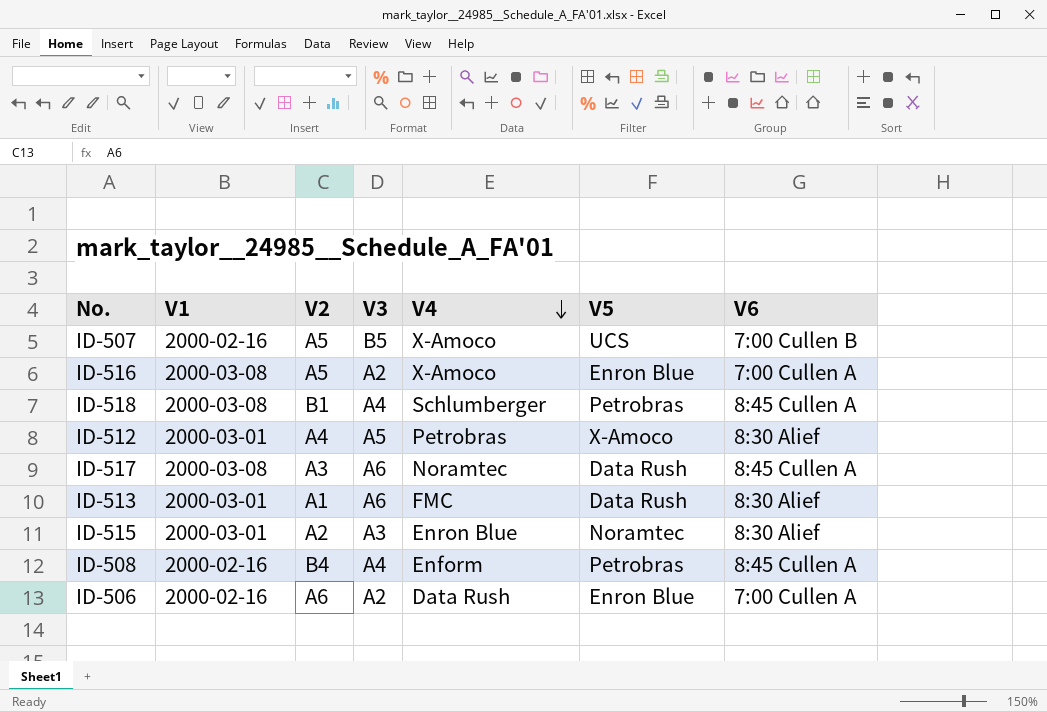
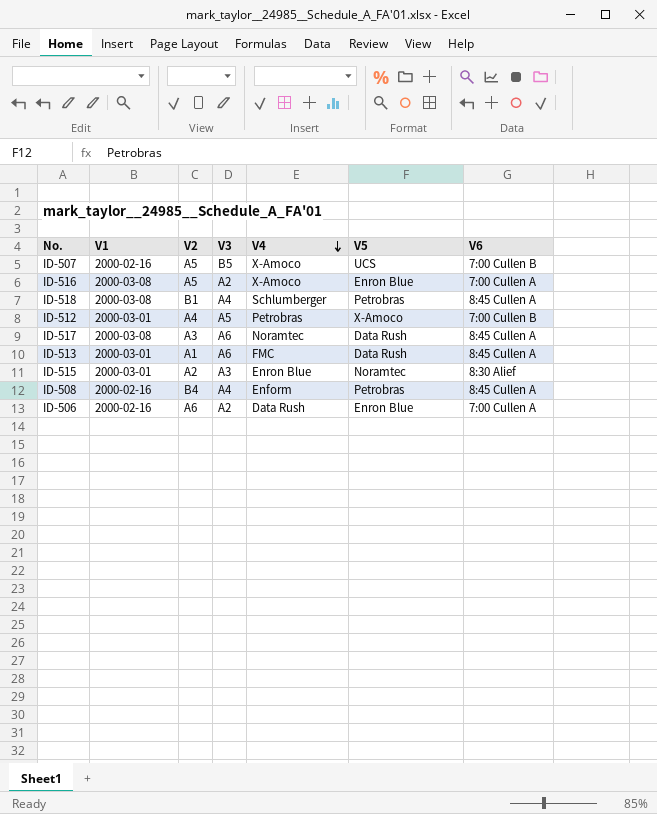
ID-512 | V6: 8:30 Alief -> 7:00 Cullen B
ID-513 | V6: 8:30 Alief -> 8:45 Cullen A

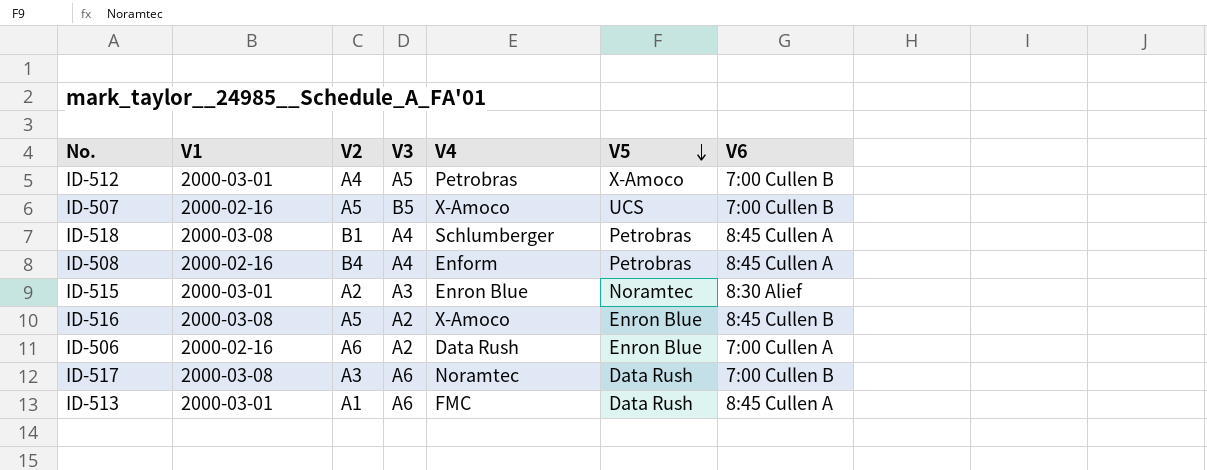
row order: V4 descending -> V5 descending
ID-516 | V6: 7:00 Cullen A -> 8:45 Cullen B
ID-517 | V6: 8:45 Cullen A -> 7:00 Cullen B

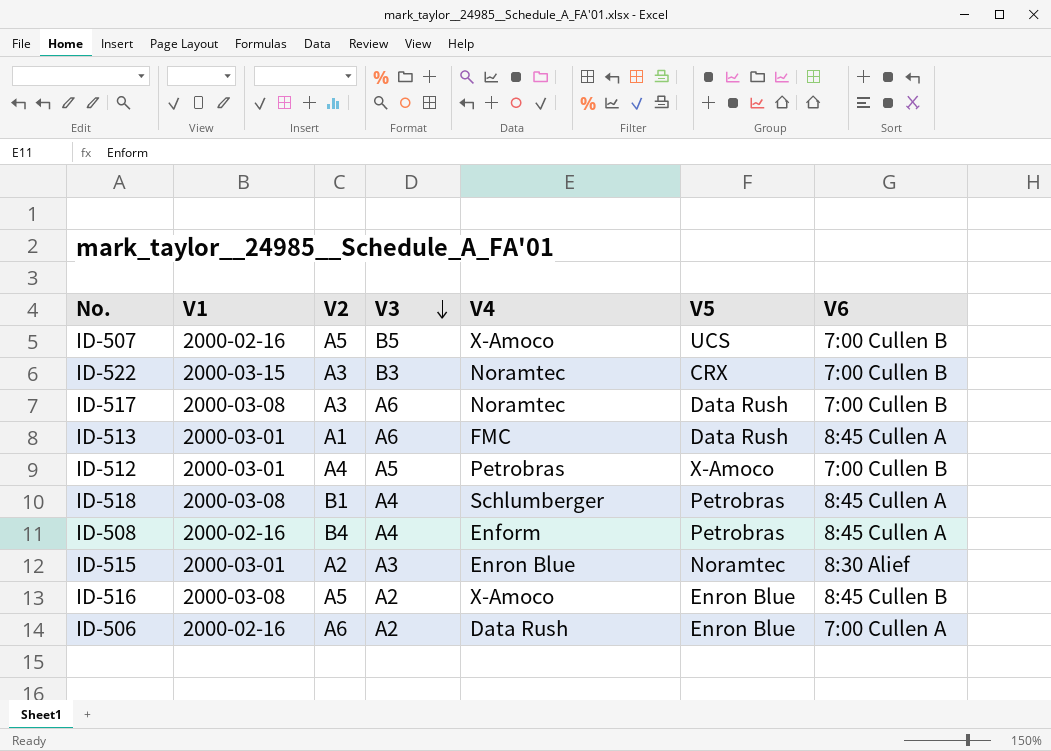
row order: V5 descending -> V3 descending
row ID-522: none -> 2000-03-15 | A3 | B3 | Noramtec | CRX | 7:00 Cullen B

